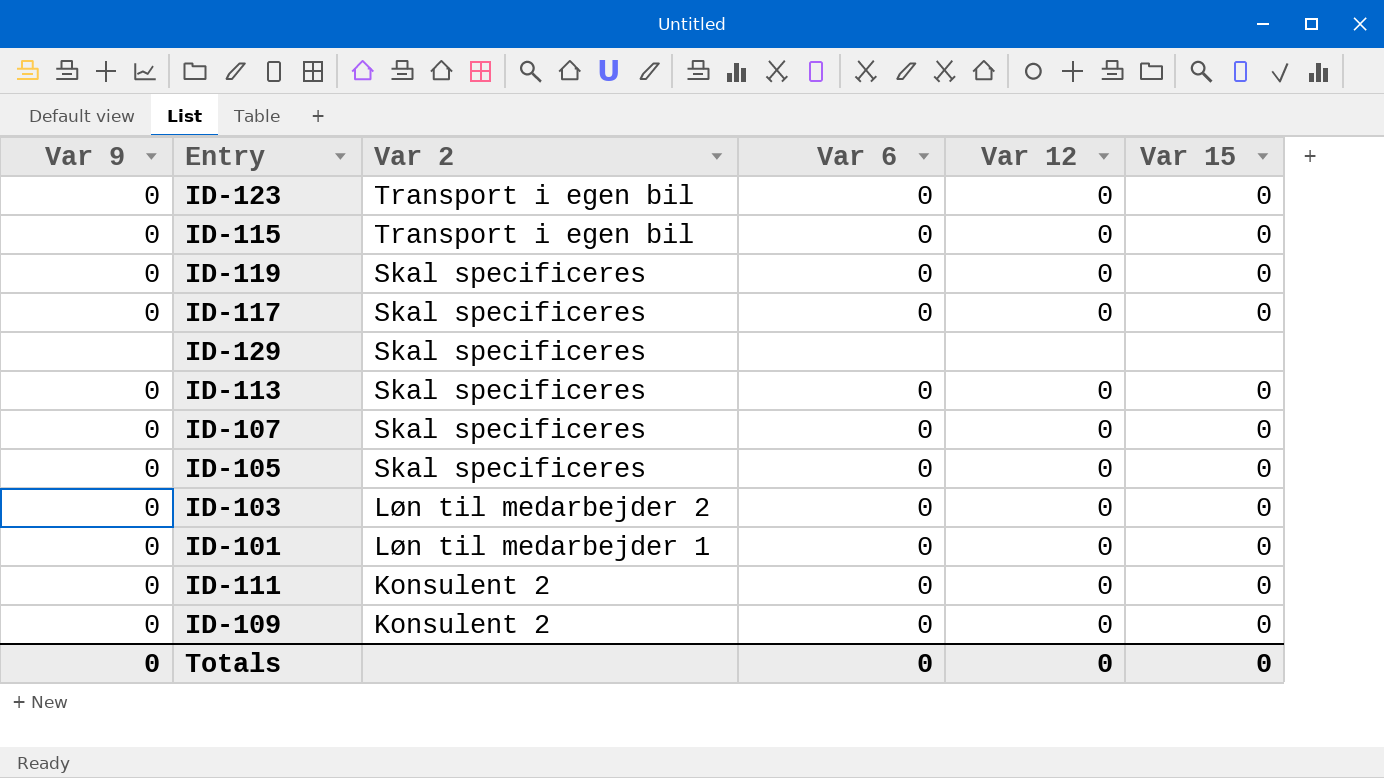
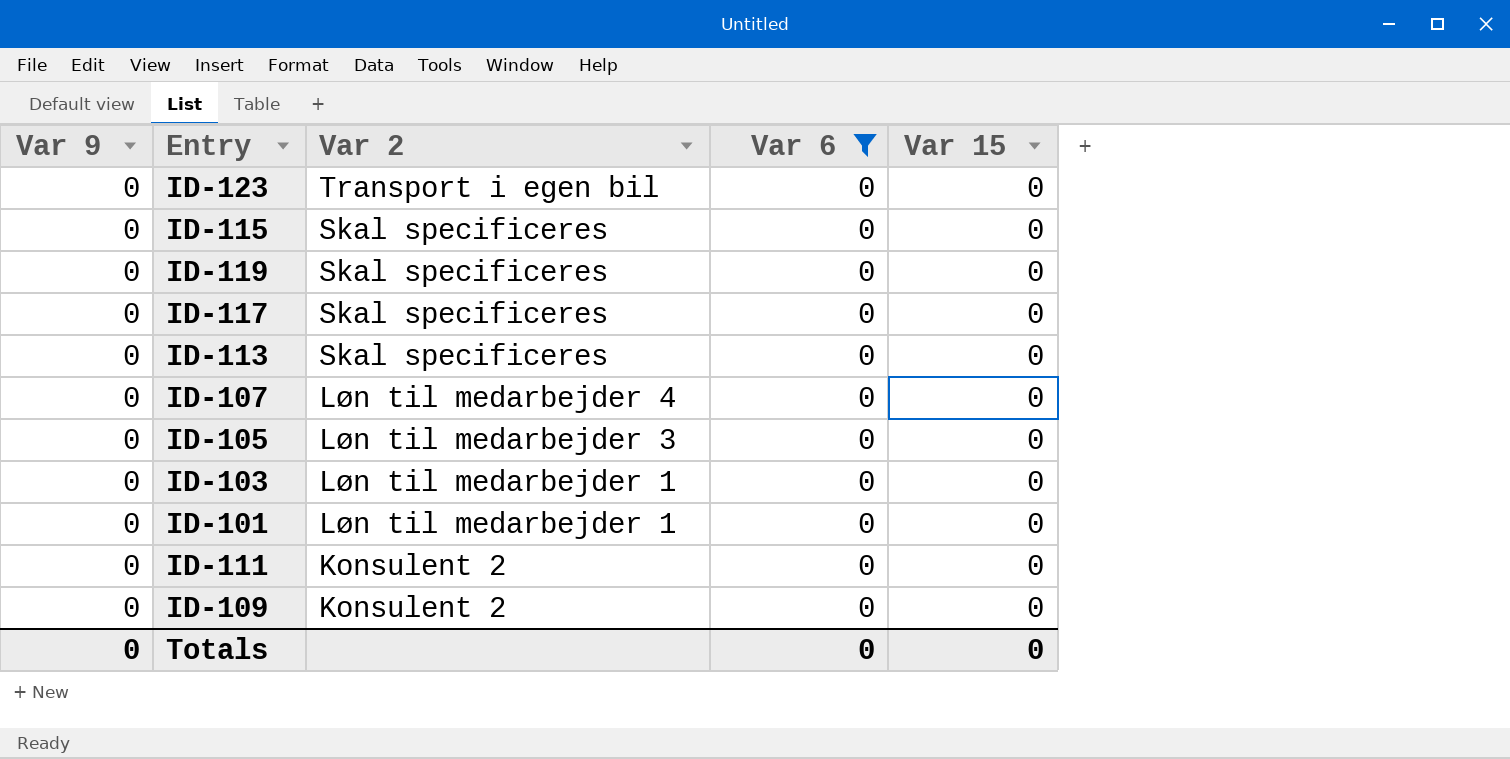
filter: none -> Var 6 = 0
column Var 12 | position: 5 -> none
ID-115 | Var 2: Transport i egen bil -> Skal specificeres
ID-107 | Var 2: Skal specificeres -> Løn til medarbejder 4
ID-105 | Var 2: Skal specificeres -> Løn til medarbejder 3
ID-103 | Var 2: Løn til medarbejder 2 -> Løn til medarbejder 1

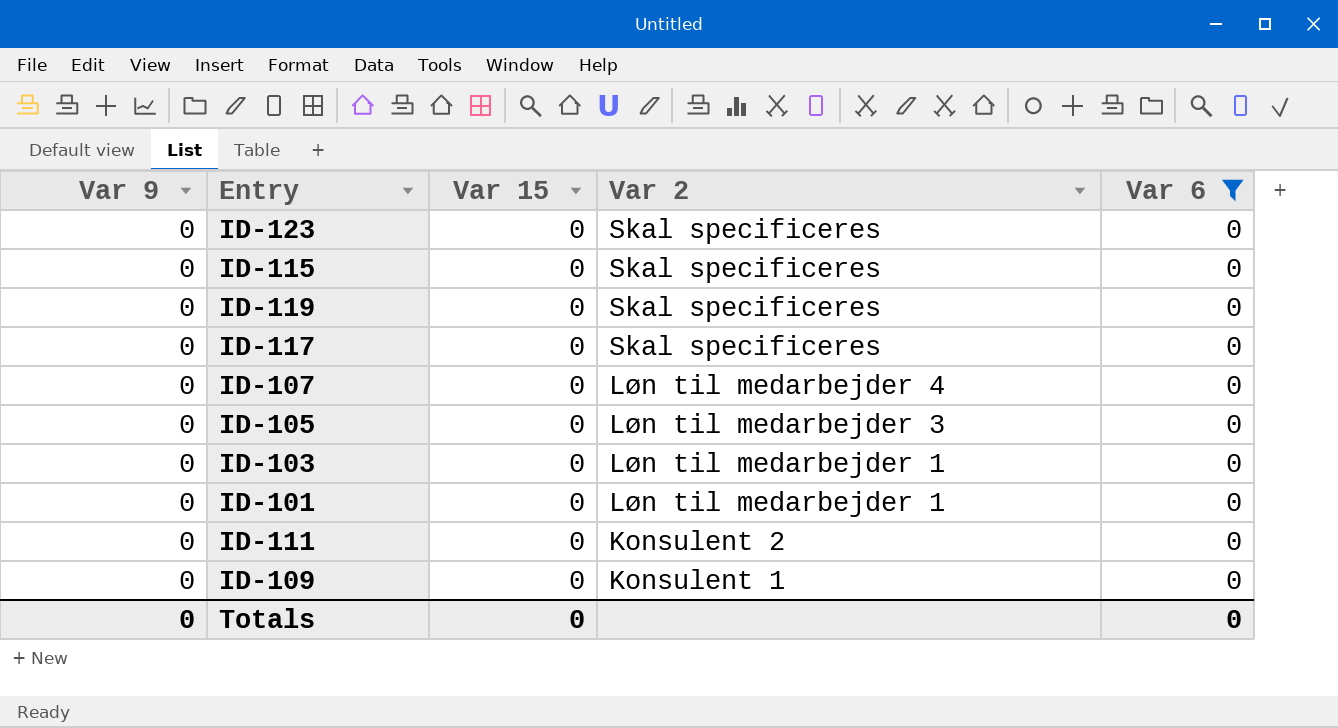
column Var 15 | position: 5 -> 3
row ID-113: 0 | Skal specificeres | 0 | 0 -> none
ID-123 | Var 2: Transport i egen bil -> Skal specificeres
ID-109 | Var 2: Konsulent 2 -> Konsulent 1

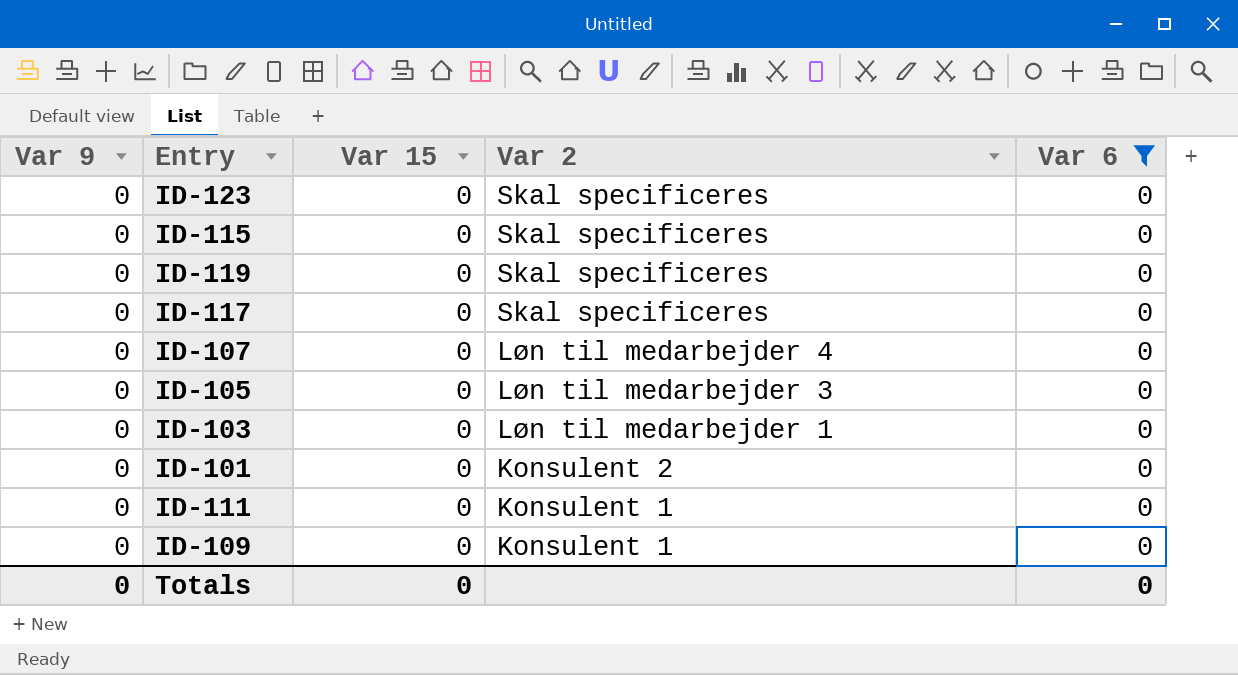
ID-101 | Var 2: Løn til medarbejder 1 -> Konsulent 2
ID-111 | Var 2: Konsulent 2 -> Konsulent 1

